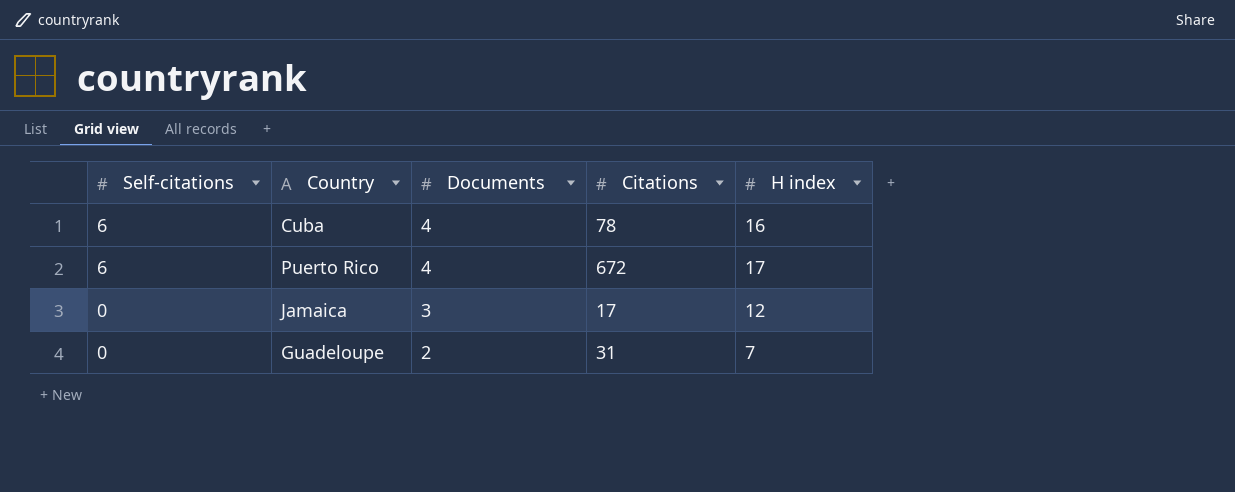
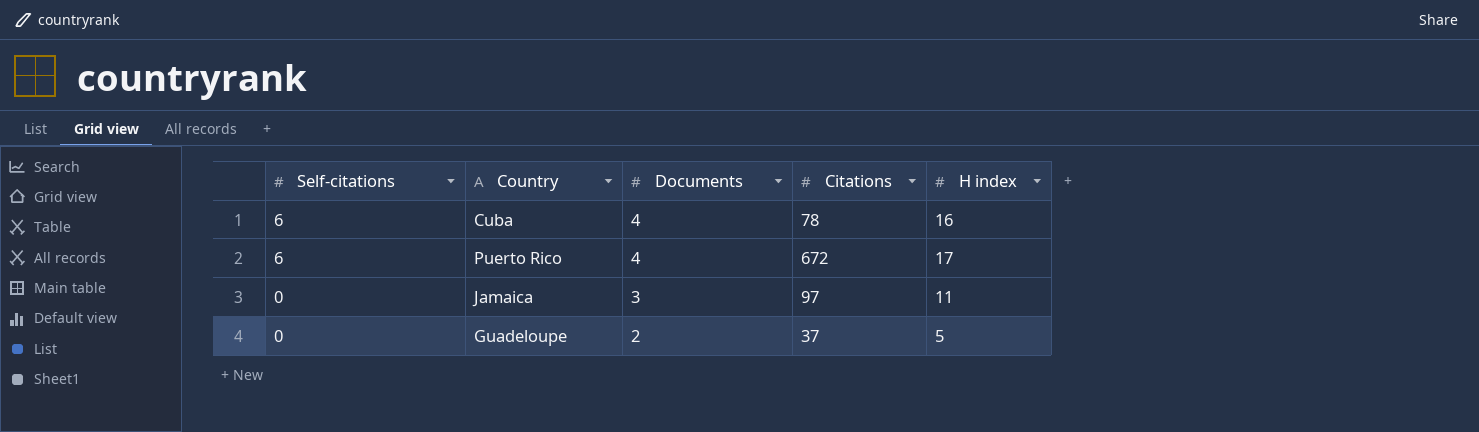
Jamaica | Citations: 17 -> 97
Jamaica | H index: 12 -> 11
Guadeloupe | Citations: 31 -> 37
Guadeloupe | H index: 7 -> 5

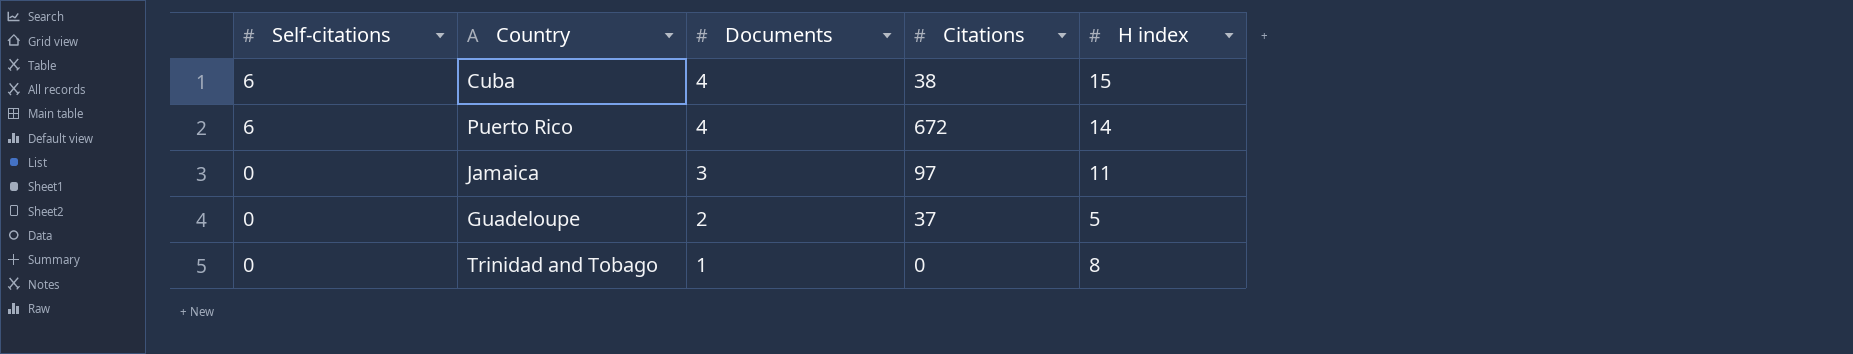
Cuba | Citations: 78 -> 38
Cuba | H index: 16 -> 15
Puerto Rico | H index: 17 -> 14
row Trinidad and Tobago: none -> 0 | 1 | 0 | 8

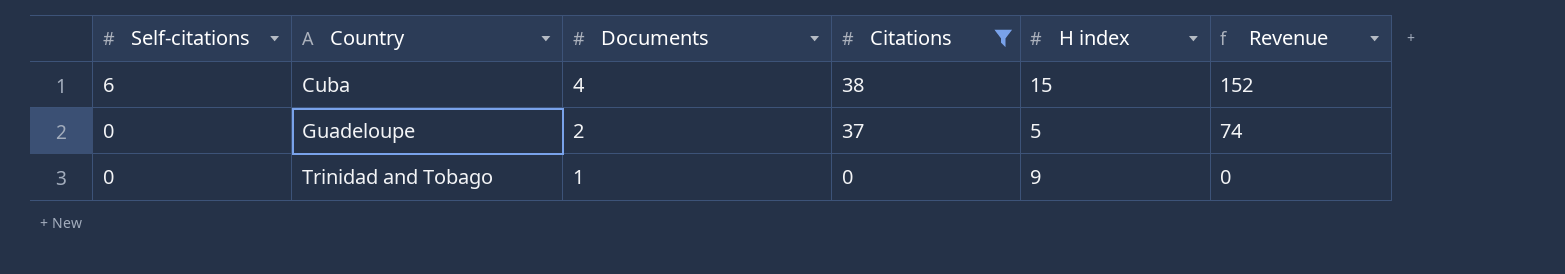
filter: none -> Citations <= 38
column Revenue | formula: none -> [Documents] * [Citations]
Trinidad and Tobago | H index: 8 -> 9

